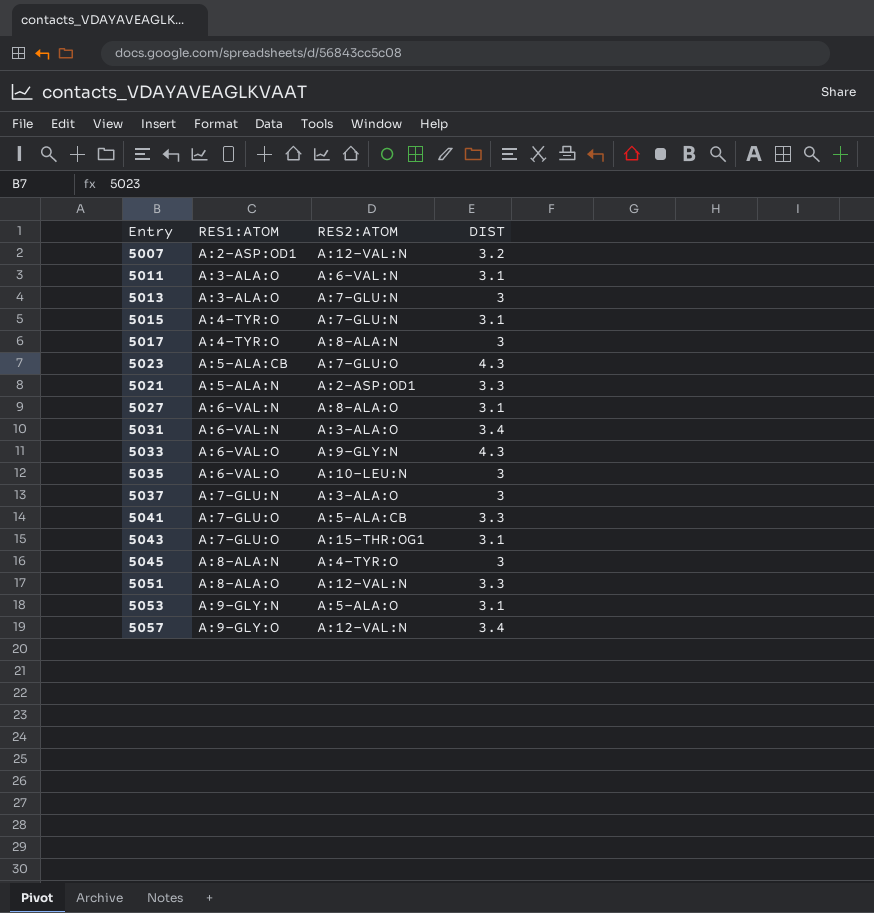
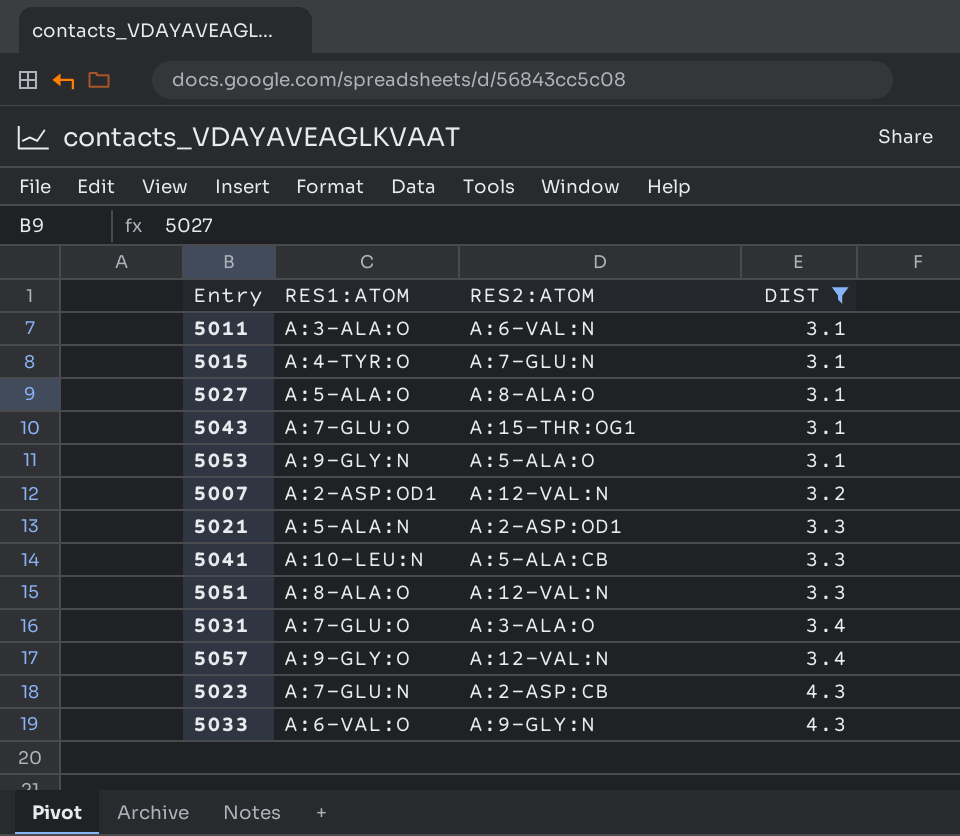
filter: none -> DIST != 3
row order: RES1:ATOM ascending -> DIST ascending
5027 | RES1:ATOM: A:6-VAL:N -> A:5-ALA:O
5041 | RES1:ATOM: A:7-GLU:O -> A:10-LEU:N
5031 | RES1:ATOM: A:6-VAL:N -> A:7-GLU:O
5023 | RES1:ATOM: A:5-ALA:CB -> A:7-GLU:N
5023 | RES2:ATOM: A:7-GLU:O -> A:2-ASP:CB

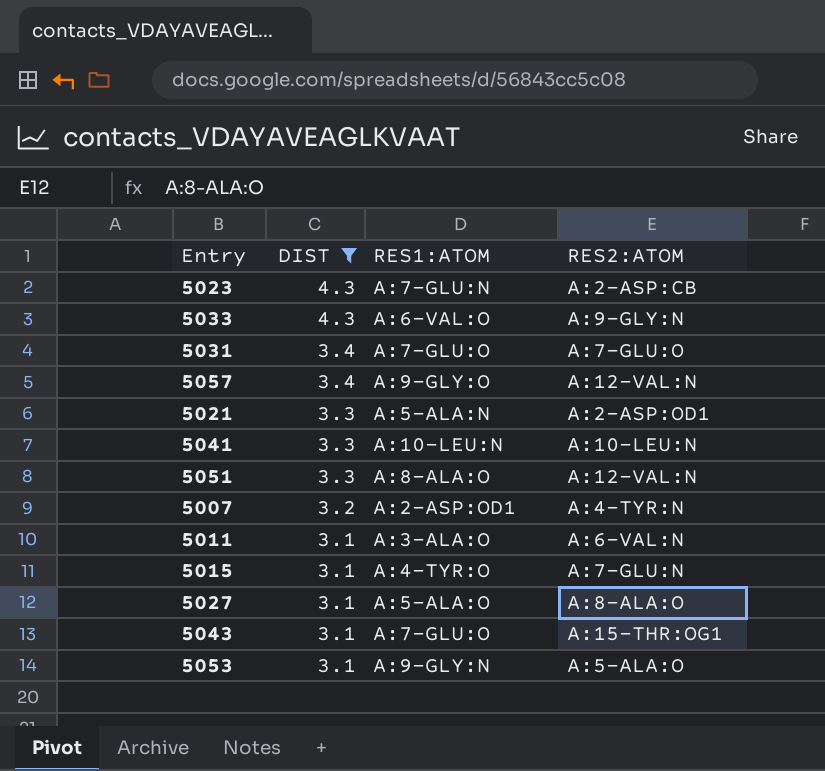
row order: DIST ascending -> DIST descending
column DIST | position: 4 -> 2
5031 | RES2:ATOM: A:3-ALA:O -> A:7-GLU:O
5041 | RES2:ATOM: A:5-ALA:CB -> A:10-LEU:N
5007 | RES2:ATOM: A:12-VAL:N -> A:4-TYR:N

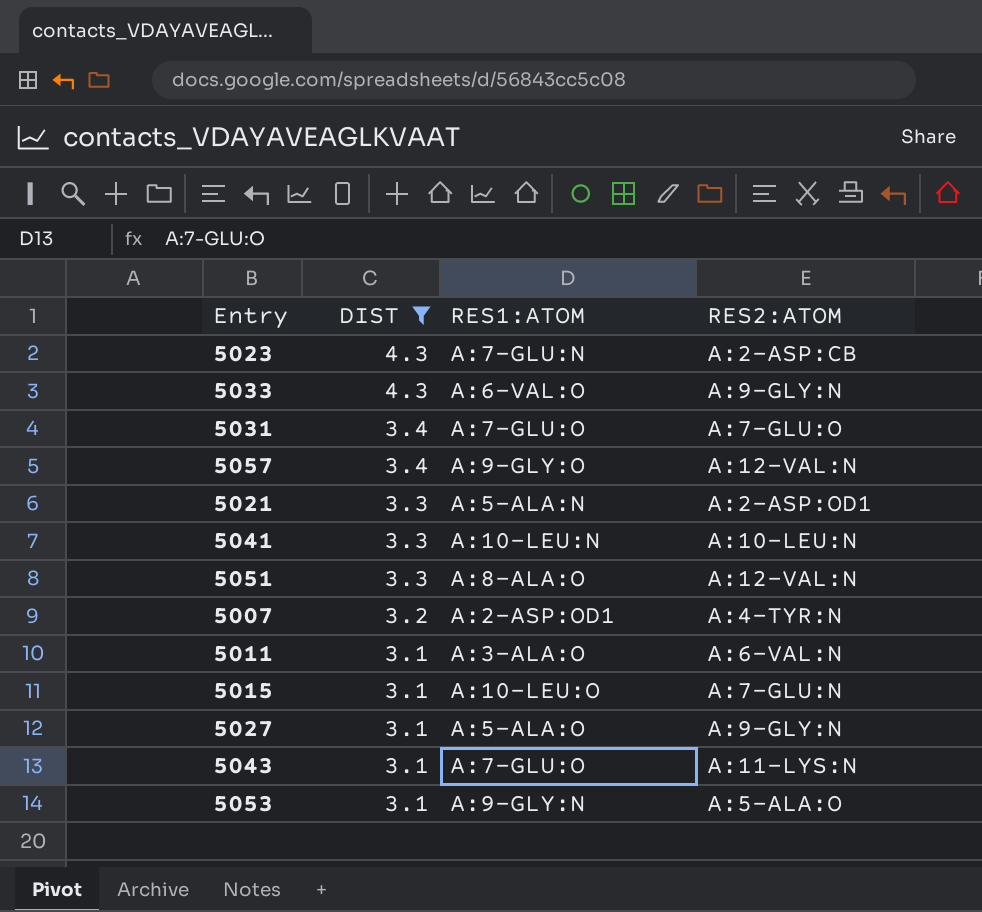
5015 | RES1:ATOM: A:4-TYR:O -> A:10-LEU:O
5027 | RES2:ATOM: A:8-ALA:O -> A:9-GLY:N
5043 | RES2:ATOM: A:15-THR:OG1 -> A:11-LYS:N

